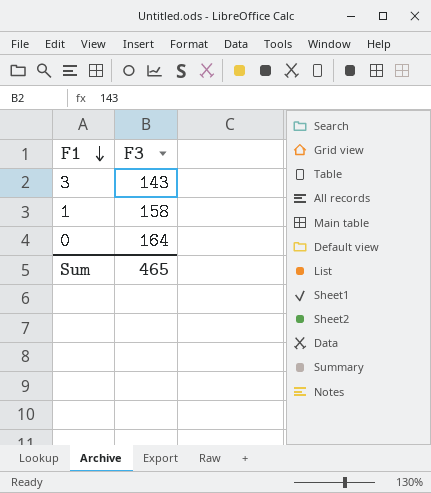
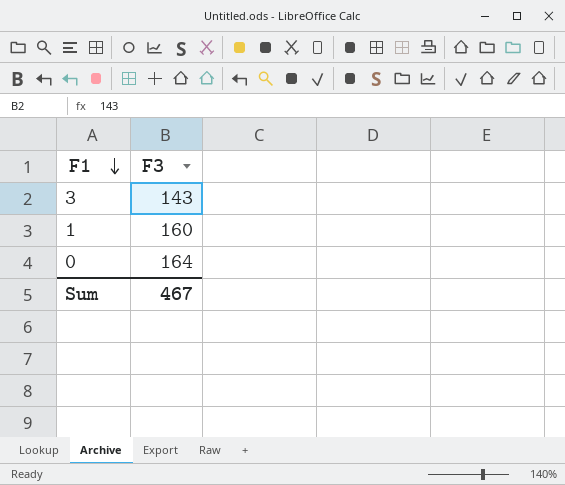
1 | F3: 158 -> 160
Sum | F3: 465 -> 467

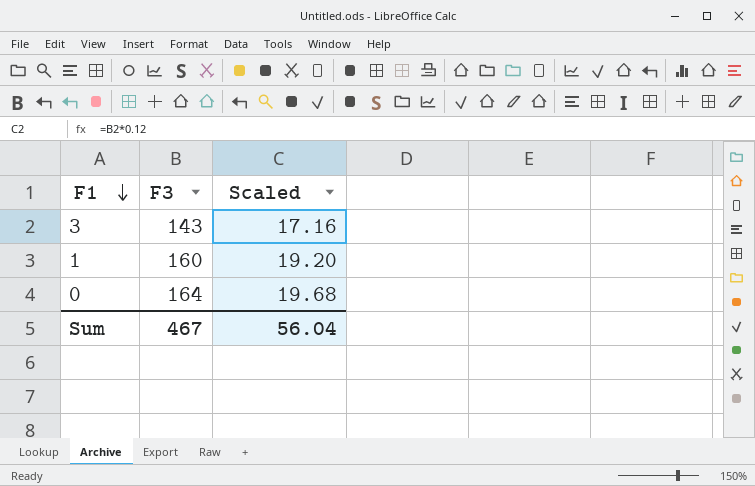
column Scaled | formula: none -> [F3] * 0.12

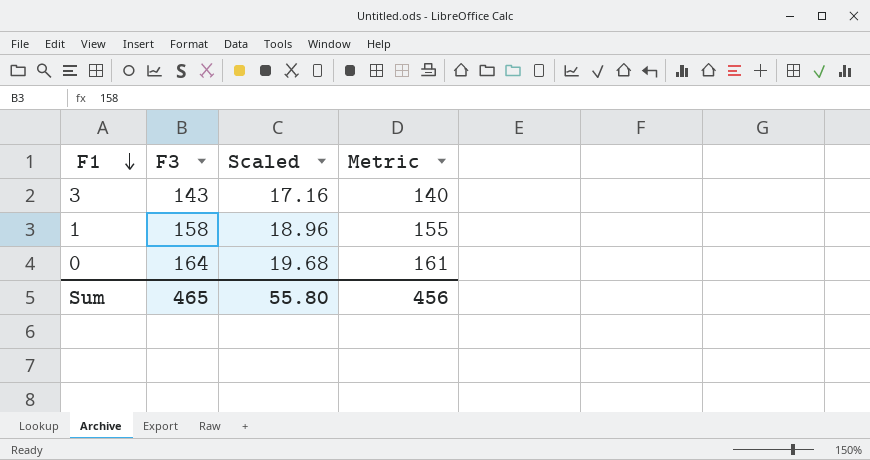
column Metric | formula: none -> [F3] - 3
1 | F3: 160 -> 158
1 | Scaled: 19.20 -> 18.96
Sum | F3: 467 -> 465
Sum | Scaled: 56.04 -> 55.80

